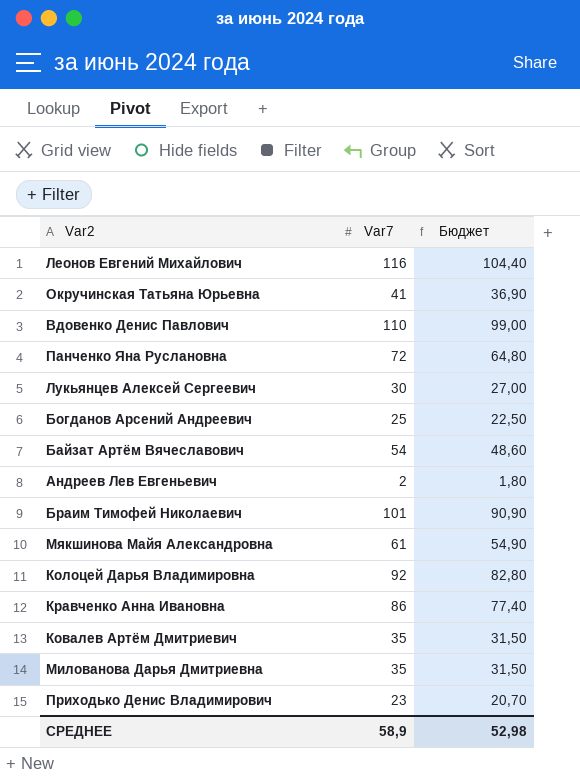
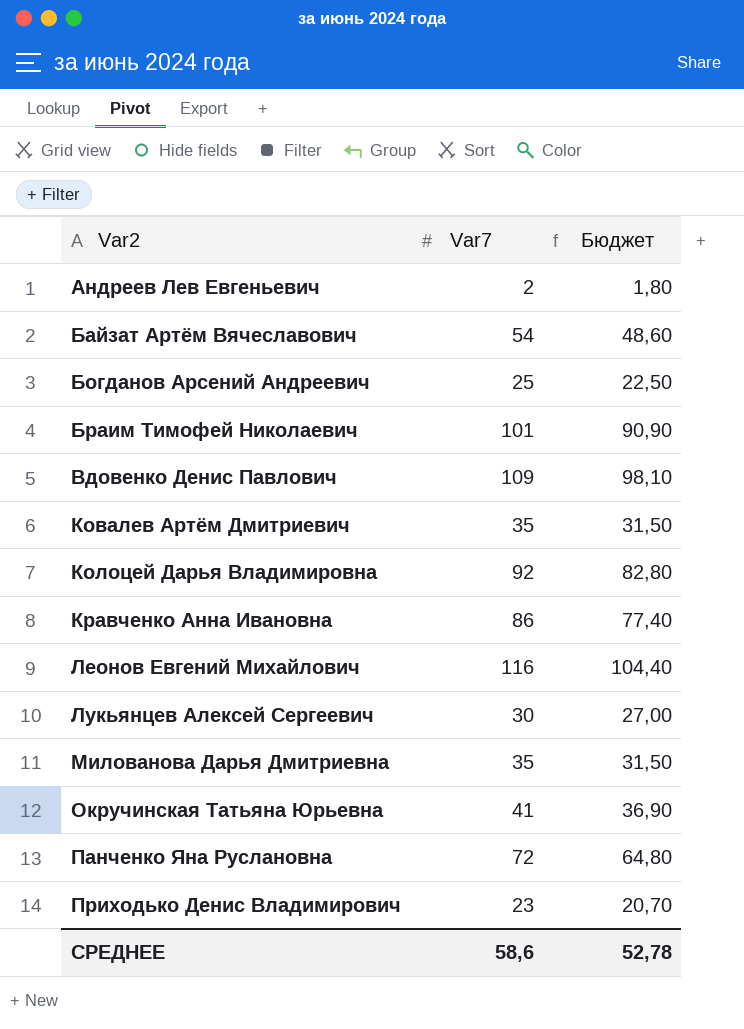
row order: none -> Var2 ascending
row Мякшинова Майя Александровна: 61 | 54,90 -> none
Вдовенко Денис Павлович | Var7: 110 -> 109
Вдовенко Денис Павлович | Бюджет: 99,00 -> 98,10
СРЕДНЕЕ | Var7: 58,9 -> 58,6
СРЕДНЕЕ | Бюджет: 52,98 -> 52,78

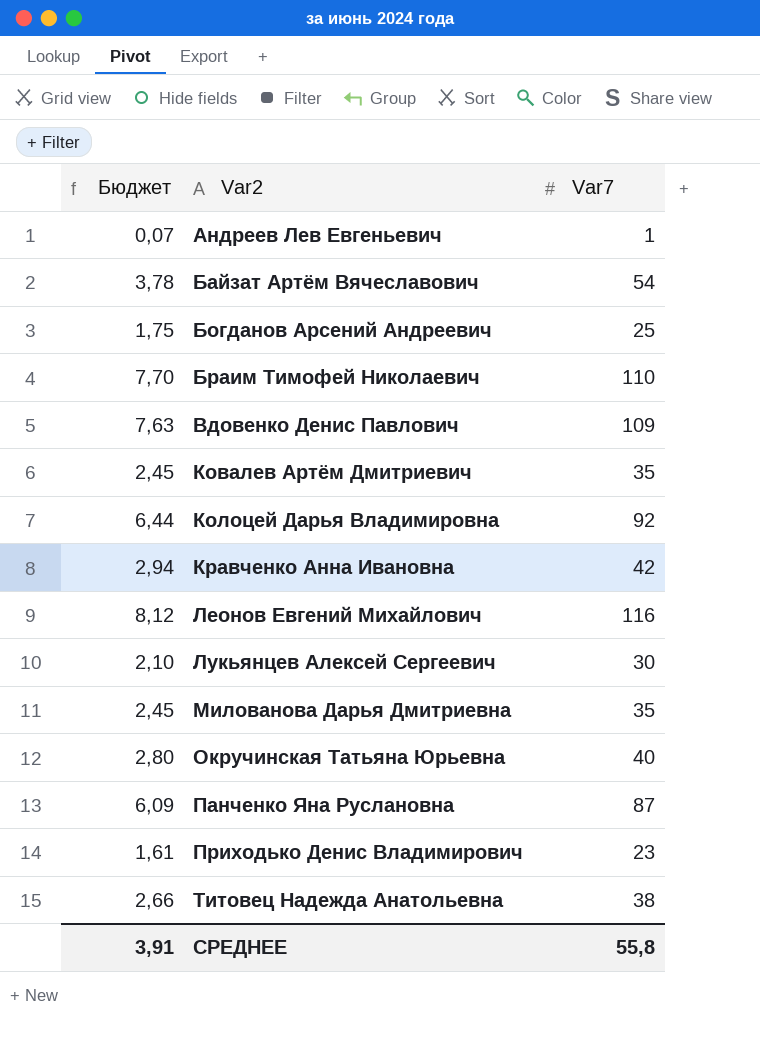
column Бюджет | formula: [Var7] * 0,9 -> [Var7] * 0,07
column Бюджет | position: 3 -> 1
Андреев Лев Евгеньевич | Var7: 2 -> 1
Браим Тимофей Николаевич | Var7: 101 -> 110
Кравченко Анна Ивановна | Var7: 86 -> 42
Окручинская Татьяна Юрьевна | Var7: 41 -> 40
Панченко Яна Руслановна | Var7: 72 -> 87
row Титовец Надежда Анатольевна: none -> 2,66 | 38
СРЕДНЕЕ | Бюджет: 52,78 -> 3,91
СРЕДНЕЕ | Var7: 58,6 -> 55,8

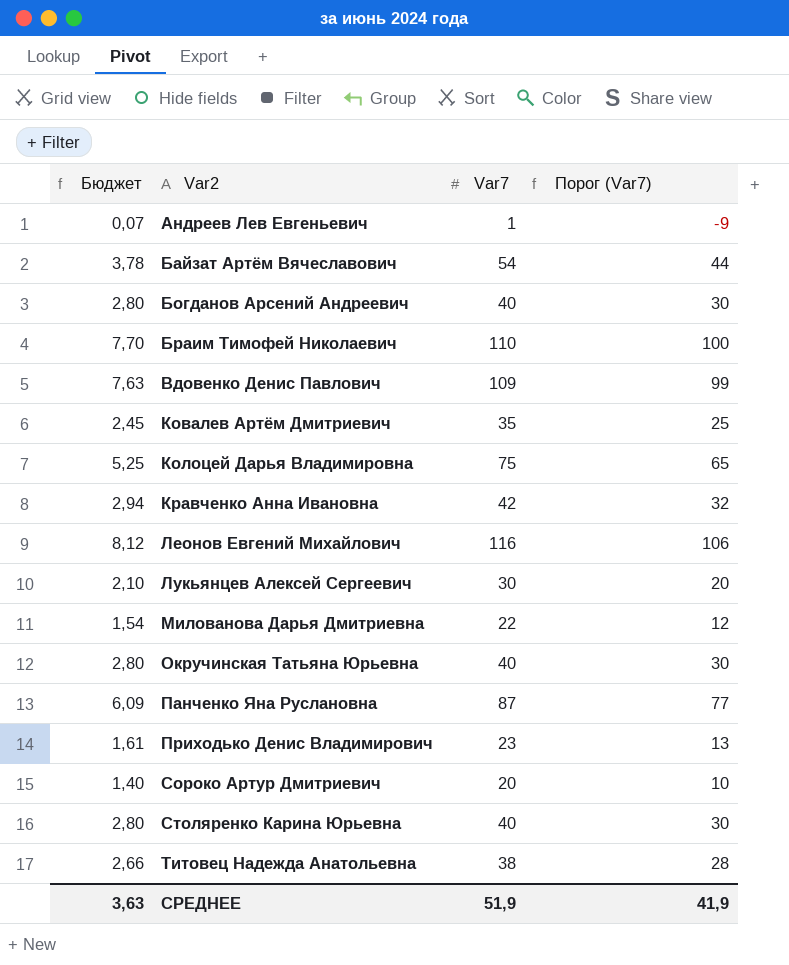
column Порог (Var7) | formula: none -> [Var7] - 10
Богданов Арсений Андреевич | Бюджет: 1,75 -> 2,80
Богданов Арсений Андреевич | Var7: 25 -> 40
Колоцей Дарья Владимировна | Бюджет: 6,44 -> 5,25
Колоцей Дарья Владимировна | Var7: 92 -> 75
Милованова Дарья Дмитриевна | Бюджет: 2,45 -> 1,54
Милованова Дарья Дмитриевна | Var7: 35 -> 22
row Сороко Артур Дмитриевич: none -> 1,40 | 20 | 10
row Столяренко Карина Юрьевна: none -> 2,80 | 40 | 30
СРЕДНЕЕ | Бюджет: 3,91 -> 3,63
СРЕДНЕЕ | Var7: 55,8 -> 51,9

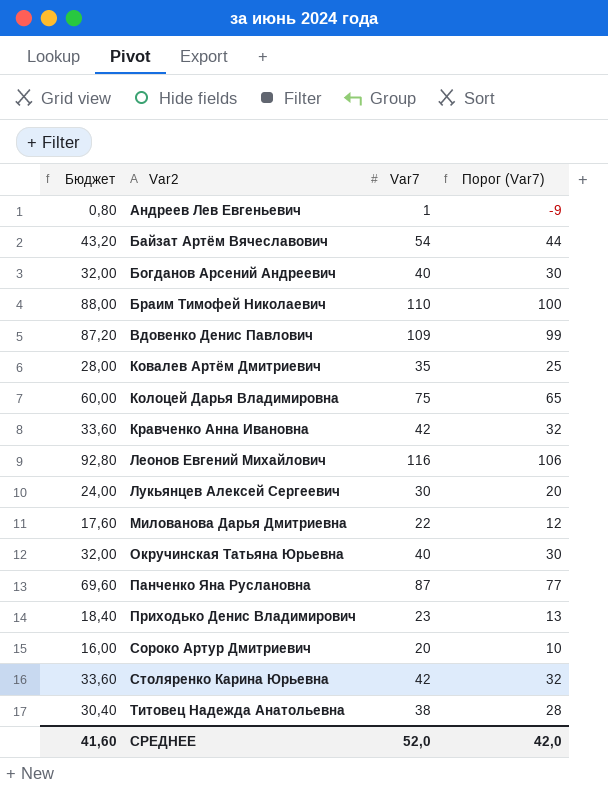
column Бюджет | formula: [Var7] * 0,07 -> [Var7] * 0,8
Столяренко Карина Юрьевна | Var7: 40 -> 42
Столяренко Карина Юрьевна | Порог (Var7): 30 -> 32
СРЕДНЕЕ | Бюджет: 3,63 -> 41,60
СРЕДНЕЕ | Var7: 51,9 -> 52,0
СРЕДНЕЕ | Порог (Var7): 41,9 -> 42,0

